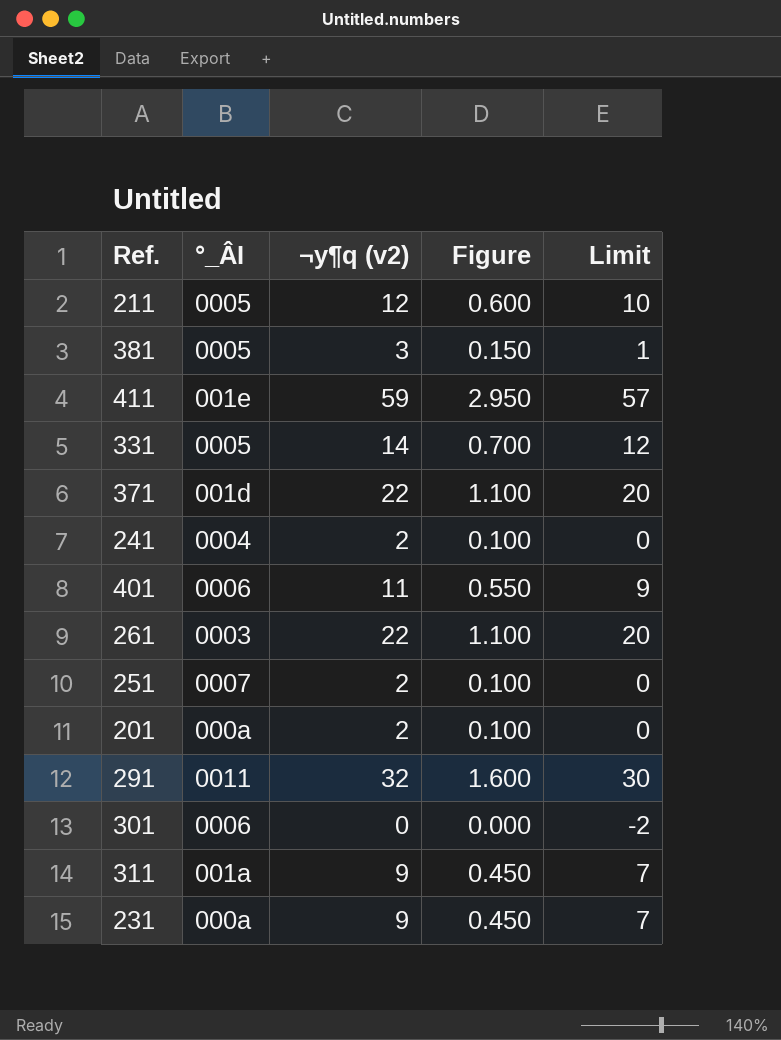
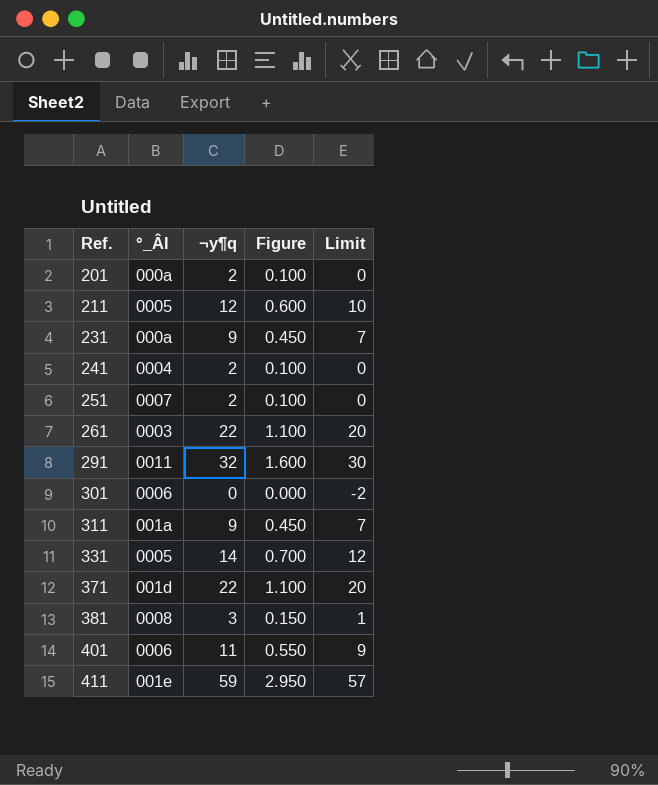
row order: none -> Ref. ascending
column name: ¬y¶q (v2) -> ¬y¶q
381 | °_ÂI: 0005 -> 0008

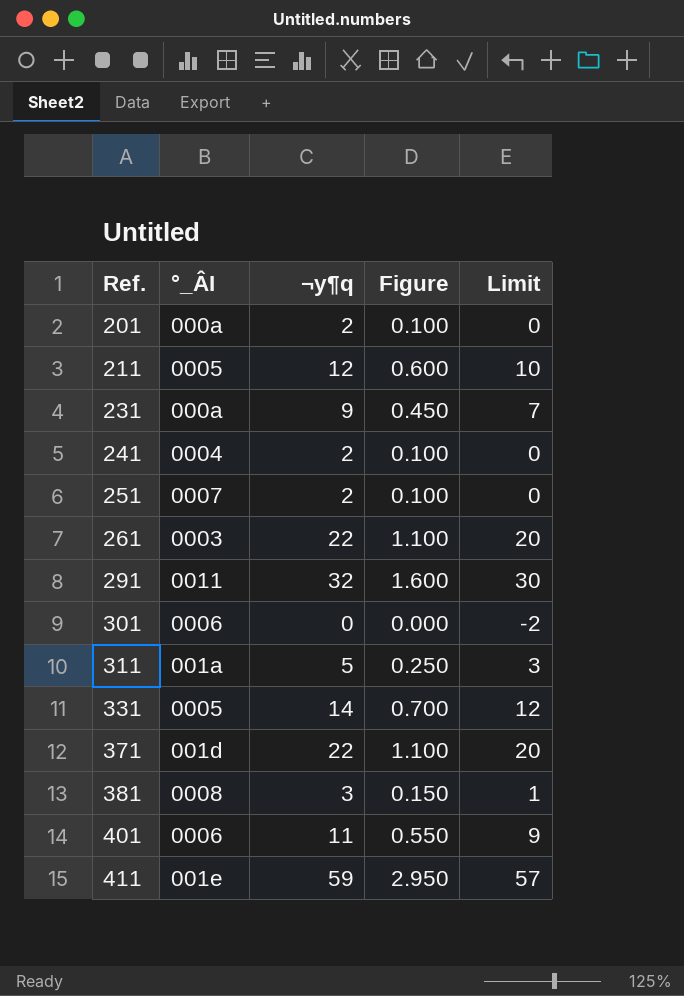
311 | ¬y¶q: 9 -> 5
311 | Figure: 0.450 -> 0.250
311 | Limit: 7 -> 3

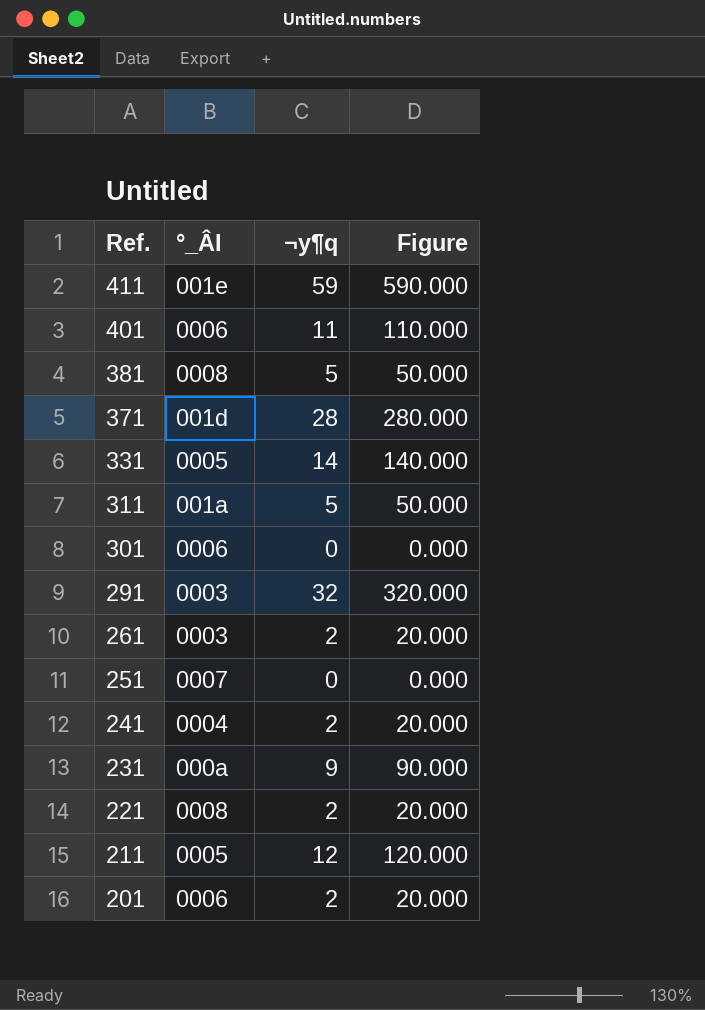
row order: Ref. ascending -> Ref. descending
column Limit | formula: [¬y¶q] - 2 -> none
column Figure | formula: [¬y¶q] * 0.05 -> [¬y¶q] * 10
381 | ¬y¶q: 3 -> 5
371 | ¬y¶q: 22 -> 28
291 | °_ÂI: 0011 -> 0003
261 | ¬y¶q: 22 -> 2
251 | ¬y¶q: 2 -> 0
row 221: none -> 0008 | 2 | 20.000
201 | °_ÂI: 000a -> 0006

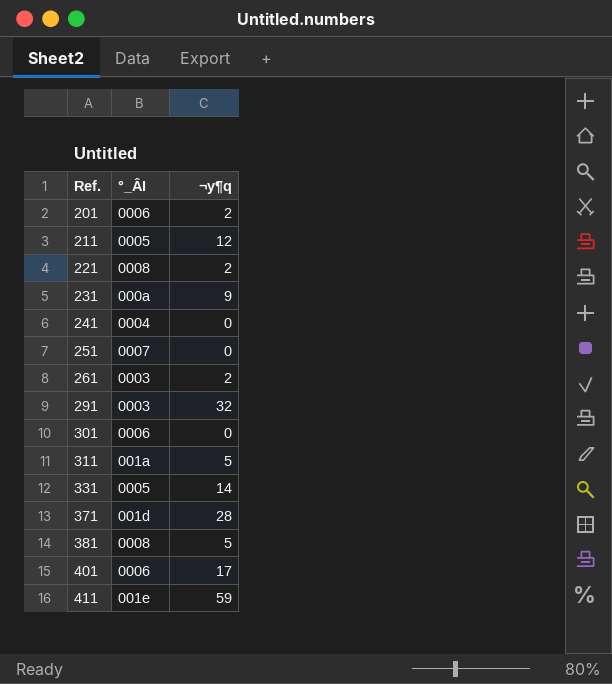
row order: Ref. descending -> Ref. ascending
column Figure | formula: [¬y¶q] * 10 -> none
241 | ¬y¶q: 2 -> 0
401 | ¬y¶q: 11 -> 17

